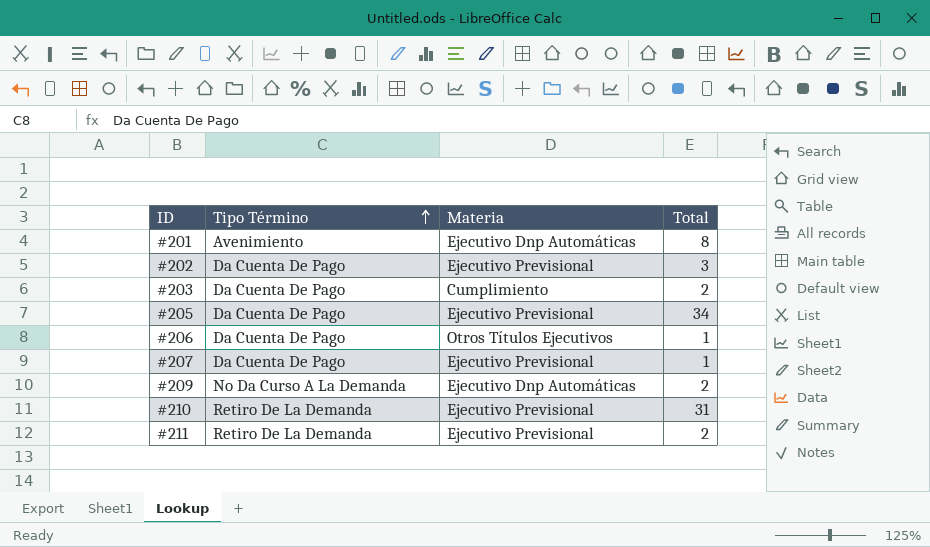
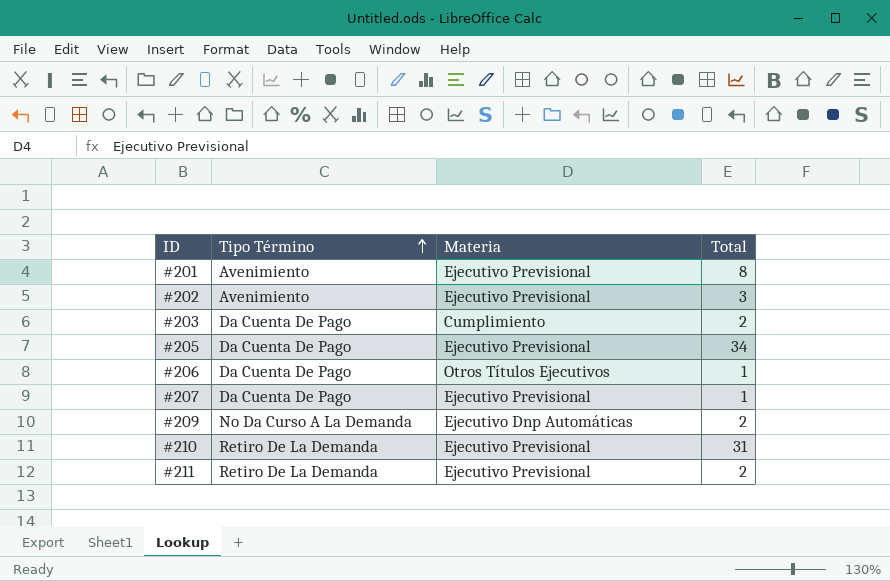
#201 | Materia: Ejecutivo Dnp Automáticas -> Ejecutivo Previsional
#202 | Tipo Término: Da Cuenta De Pago -> Avenimiento

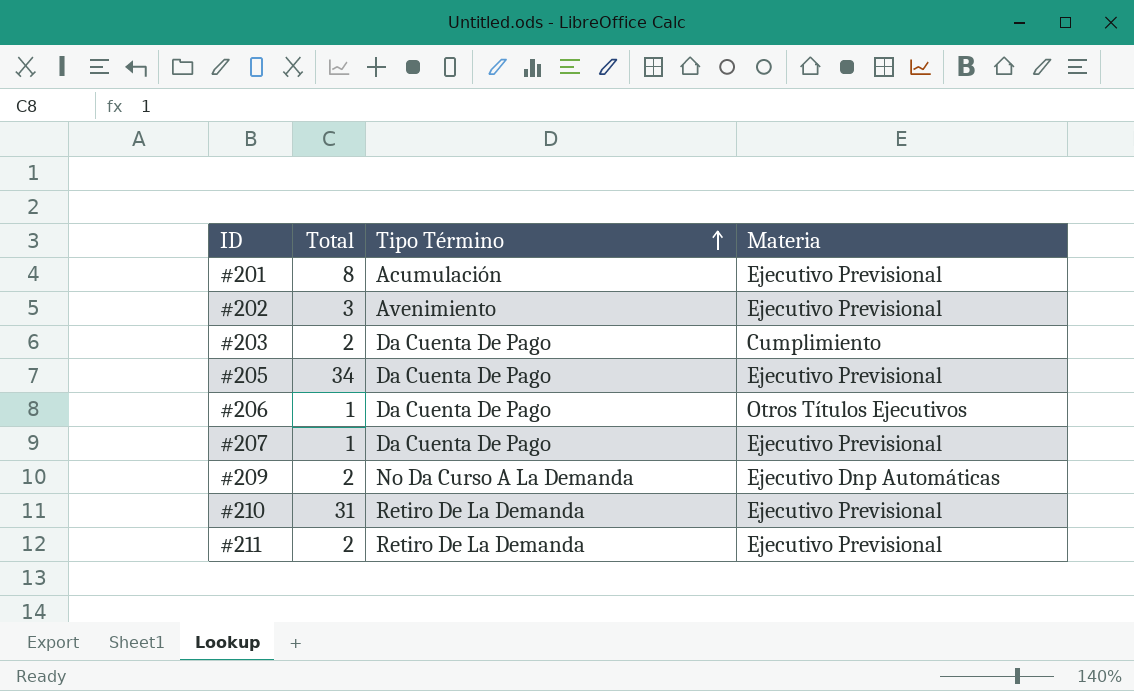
column Total | position: 4 -> 2
#201 | Tipo Término: Avenimiento -> Acumulación

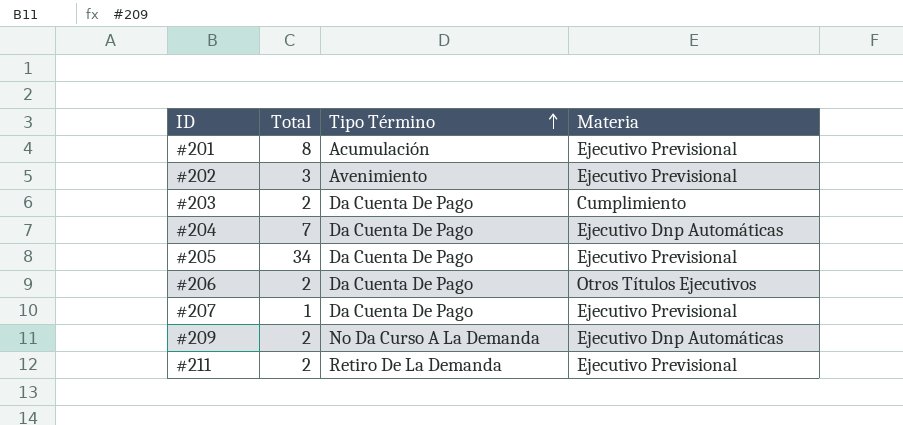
row #210: 31 | Retiro De La Demanda | Ejecutivo Previsional -> none
row #204: none -> 7 | Da Cuenta De Pago | Ejecutivo Dnp Automáticas
#206 | Total: 1 -> 2

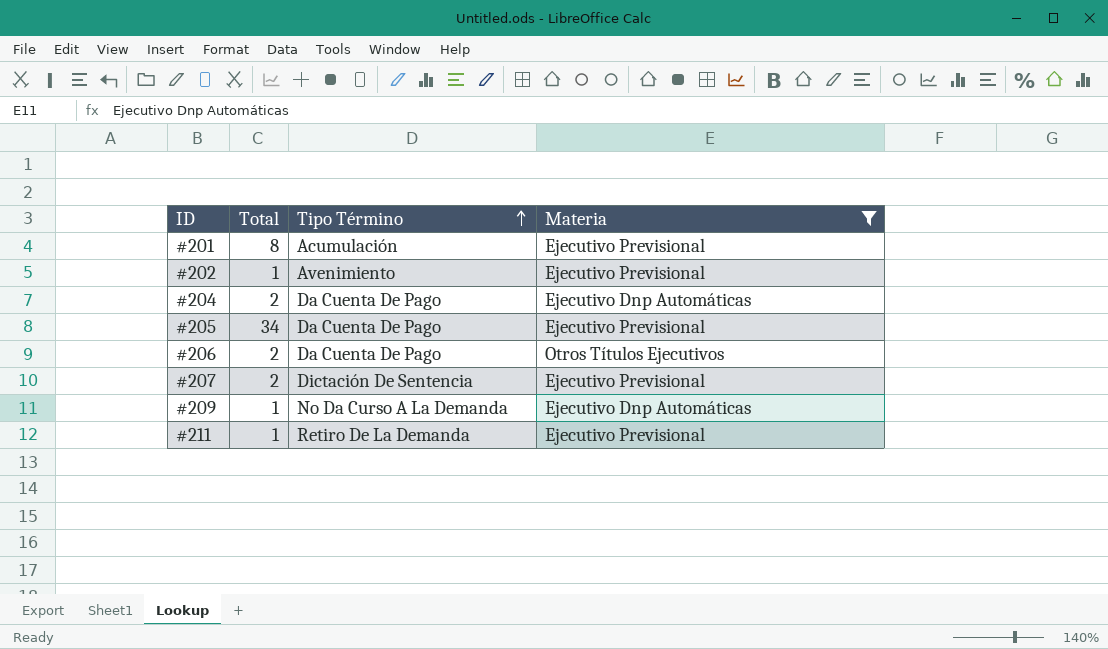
filter: none -> Materia != Cumplimiento
#202 | Total: 3 -> 1
#204 | Total: 7 -> 2
#207 | Total: 1 -> 2
#207 | Tipo Término: Da Cuenta De Pago -> Dictación De Sentencia
#209 | Total: 2 -> 1
#211 | Total: 2 -> 1

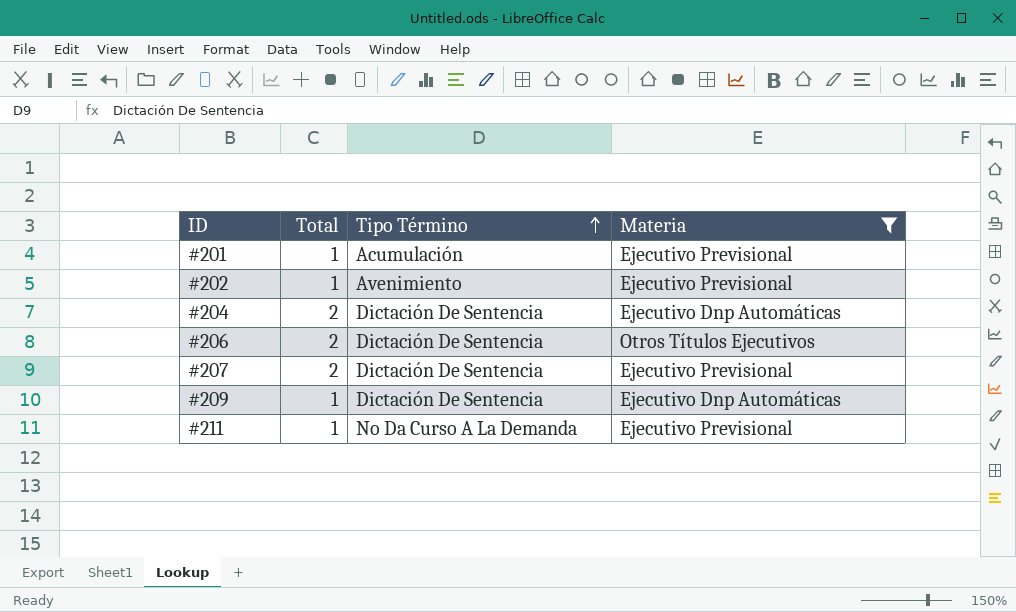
row #205: 34 | Da Cuenta De Pago | Ejecutivo Previsional -> none
#201 | Total: 8 -> 1
#204 | Tipo Término: Da Cuenta De Pago -> Dictación De Sentencia
#206 | Tipo Término: Da Cuenta De Pago -> Dictación De Sentencia
#209 | Tipo Término: No Da Curso A La Demanda -> Dictación De Sentencia
#211 | Tipo Término: Retiro De La Demanda -> No Da Curso A La Demanda

